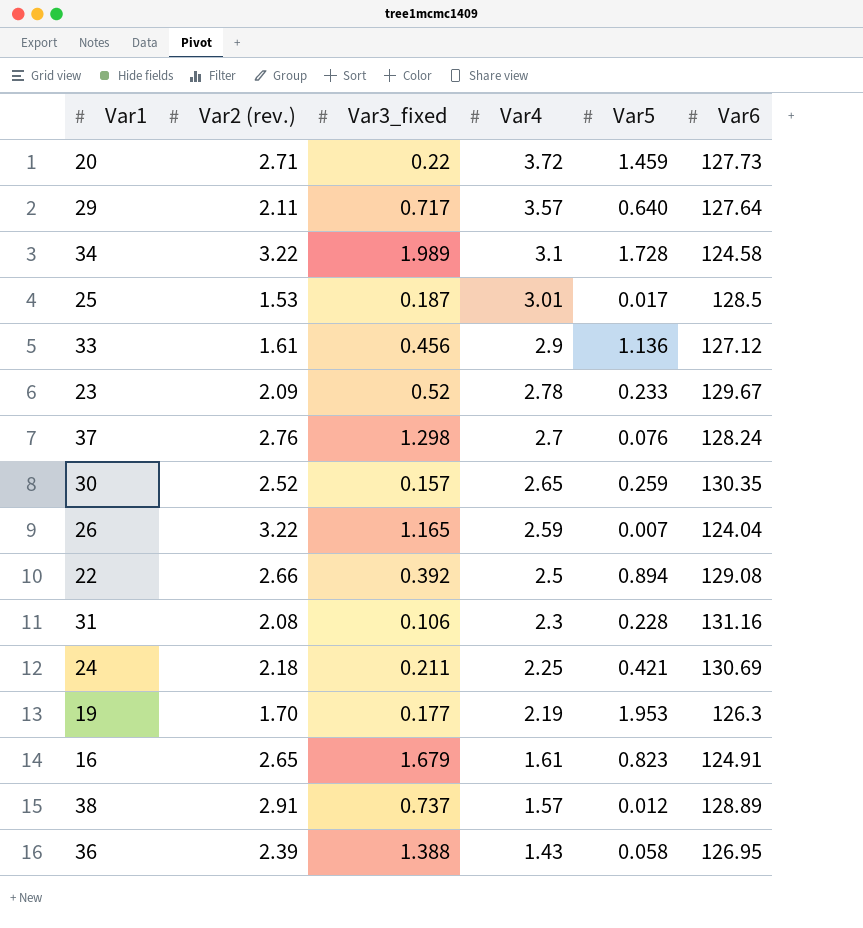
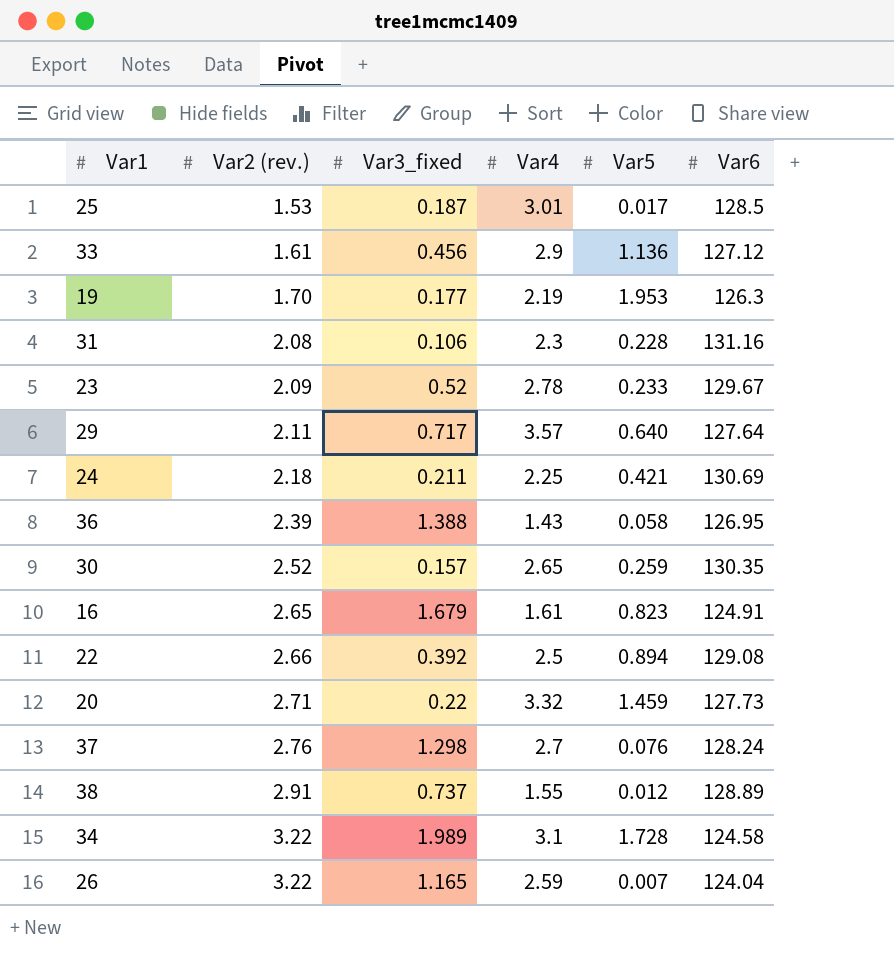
row order: Var4 descending -> Var2 (rev.) ascending
20 | Var4: 3.72 -> 3.32
38 | Var4: 1.57 -> 1.55

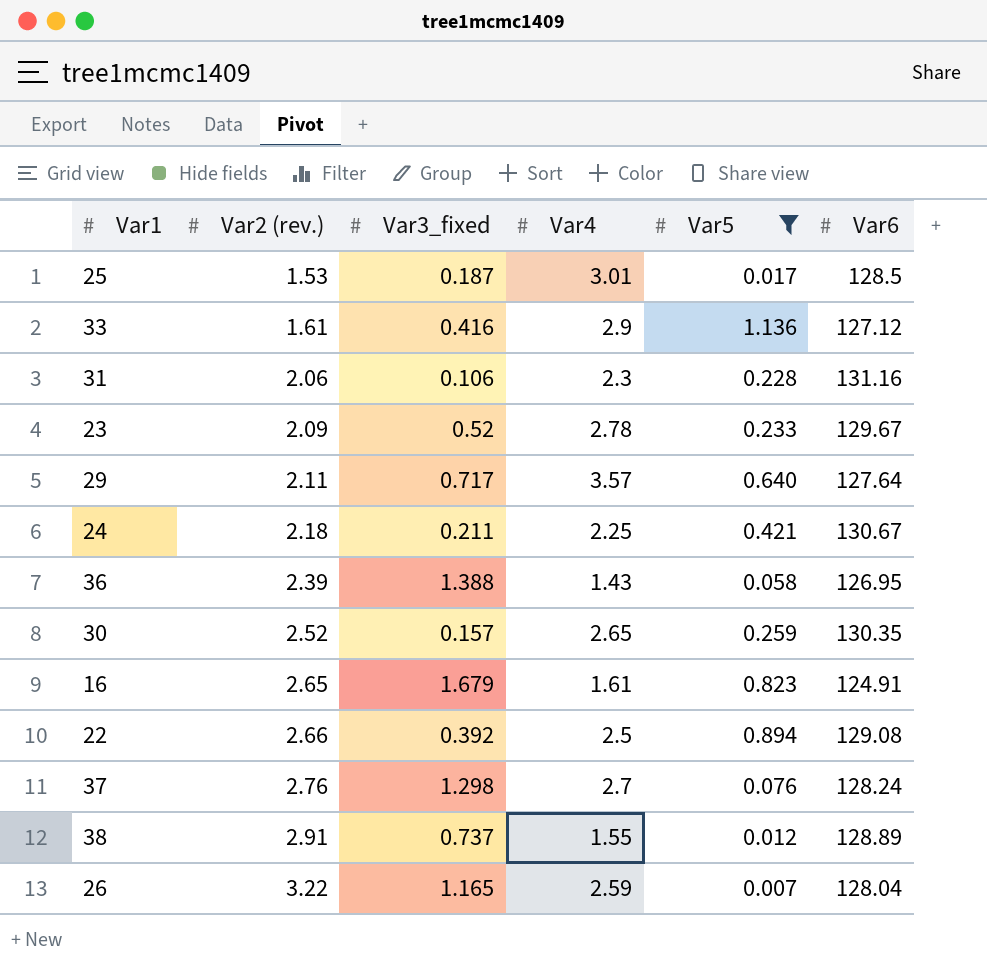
filter: none -> Var5 <= 1.136
33 | Var3_fixed: 0.456 -> 0.416
31 | Var2 (rev.): 2.08 -> 2.06
24 | Var6: 130.69 -> 130.67
26 | Var6: 124.04 -> 128.04

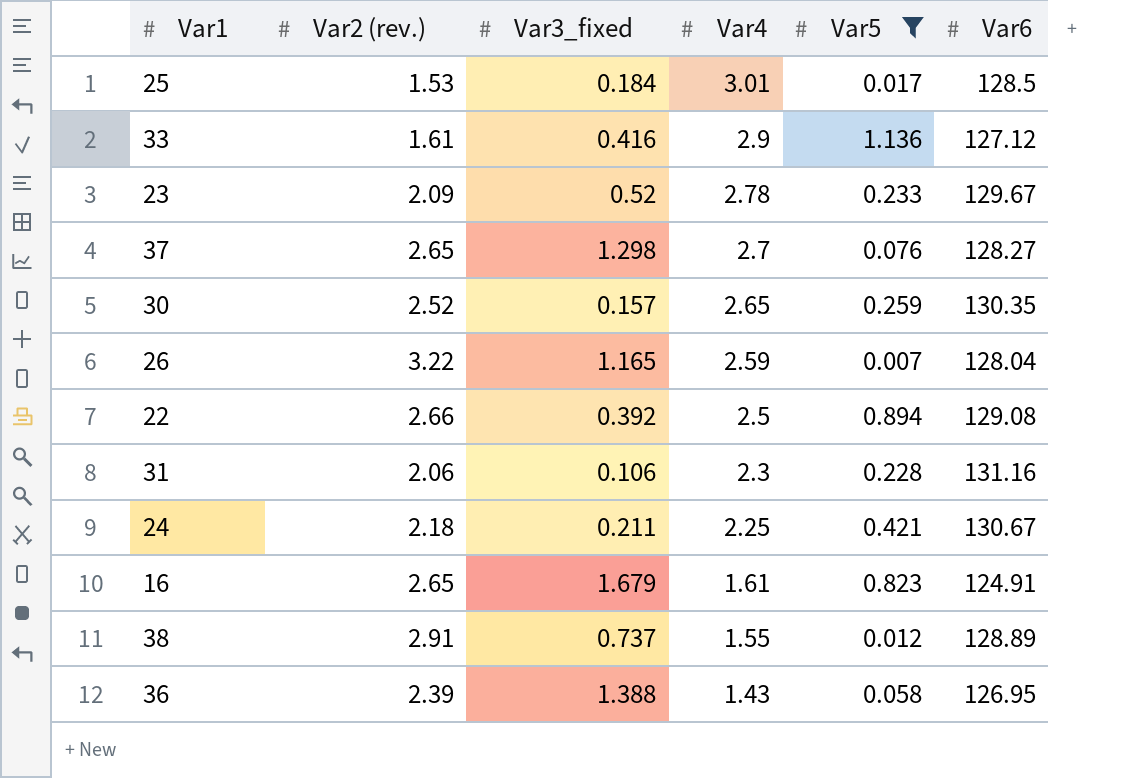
row order: Var2 (rev.) ascending -> Var4 descending
row 29: 2.11 | 0.717 | 3.57 | 0.640 | 127.64 -> none
25 | Var3_fixed: 0.187 -> 0.184
37 | Var2 (rev.): 2.76 -> 2.65
37 | Var6: 128.24 -> 128.27

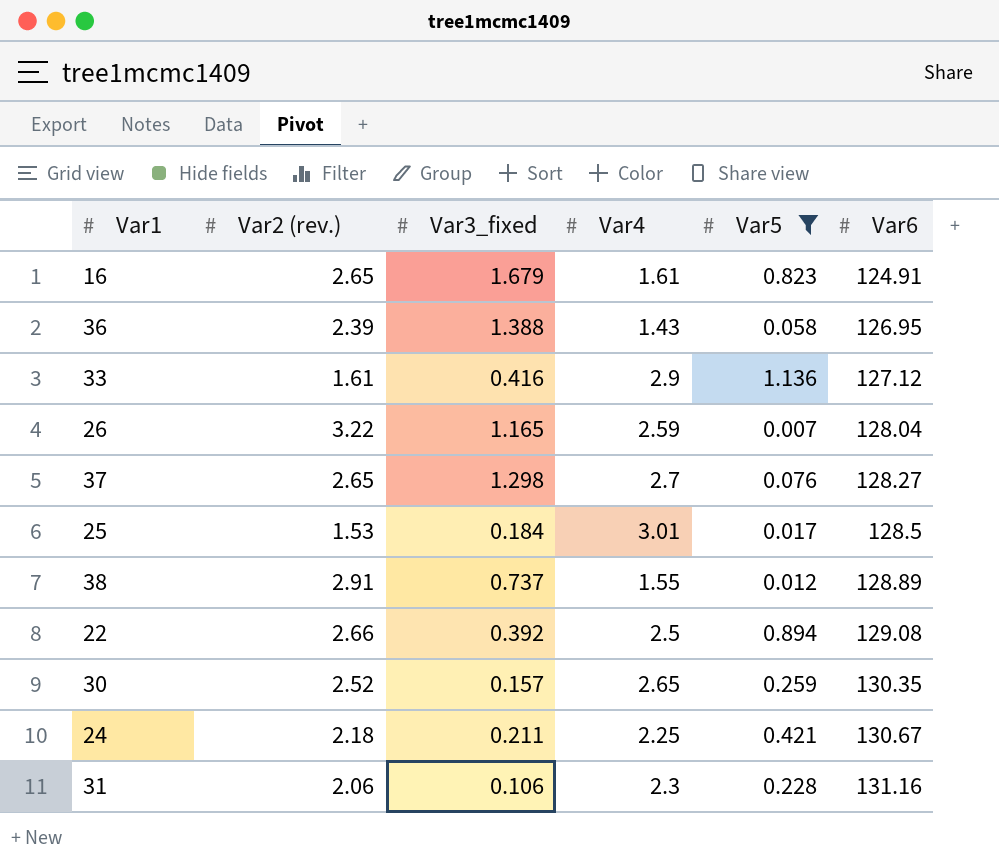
row order: Var4 descending -> Var6 ascending
row 23: 2.09 | 0.52 | 2.78 | 0.233 | 129.67 -> none

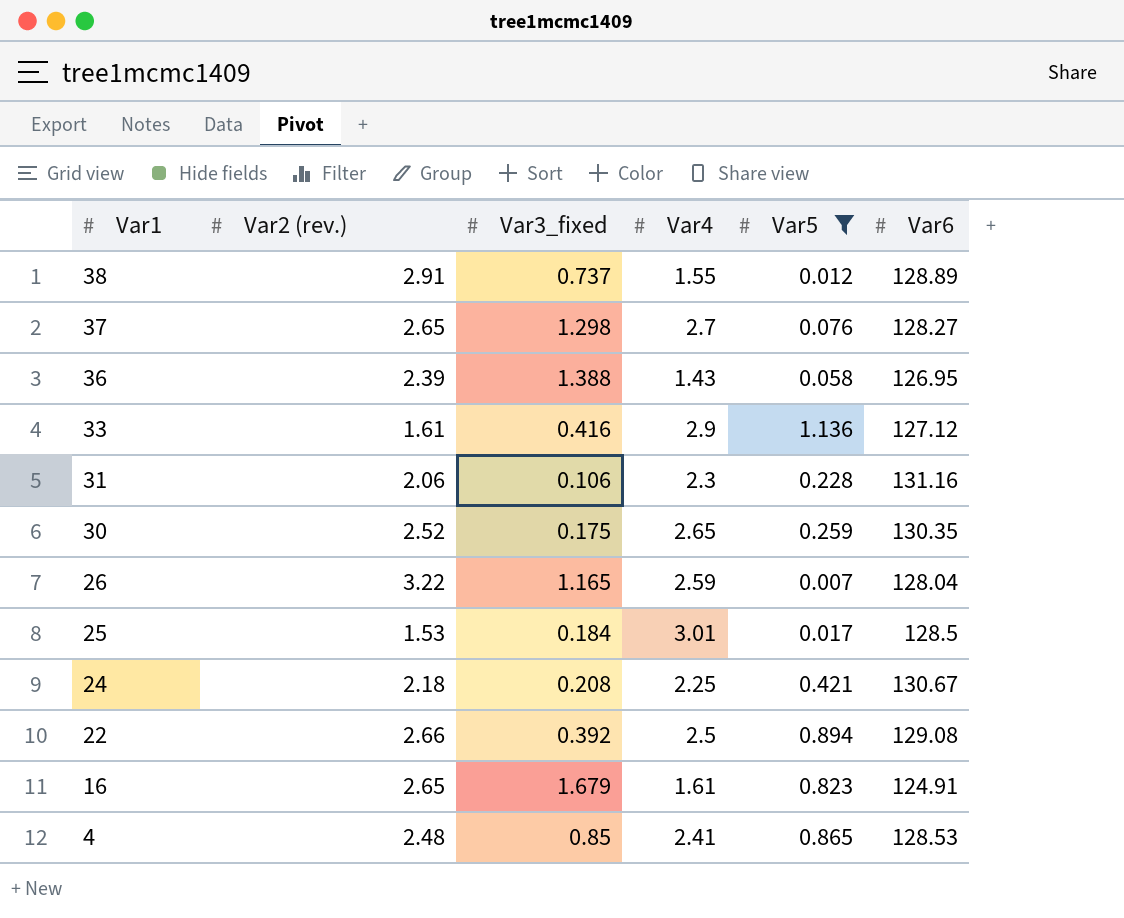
row order: Var6 ascending -> Var1 descending
30 | Var3_fixed: 0.157 -> 0.175
24 | Var3_fixed: 0.211 -> 0.208
row 4: none -> 2.48 | 0.85 | 2.41 | 0.865 | 128.53

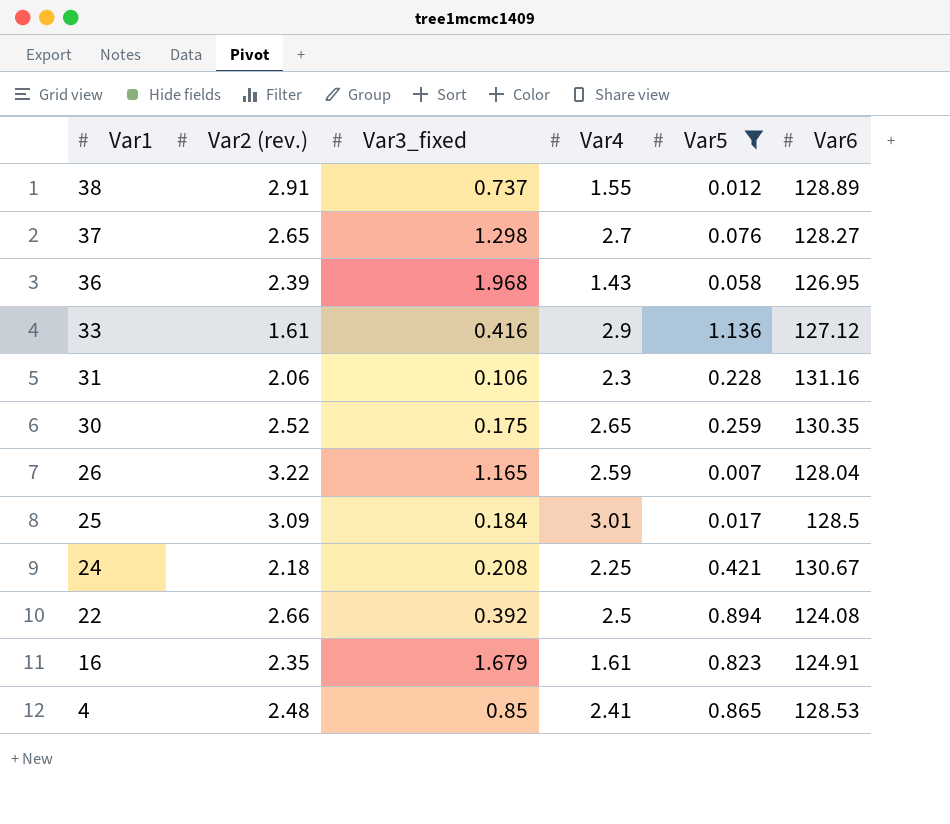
36 | Var3_fixed: 1.388 -> 1.968
25 | Var2 (rev.): 1.53 -> 3.09
22 | Var6: 129.08 -> 124.08
16 | Var2 (rev.): 2.65 -> 2.35

